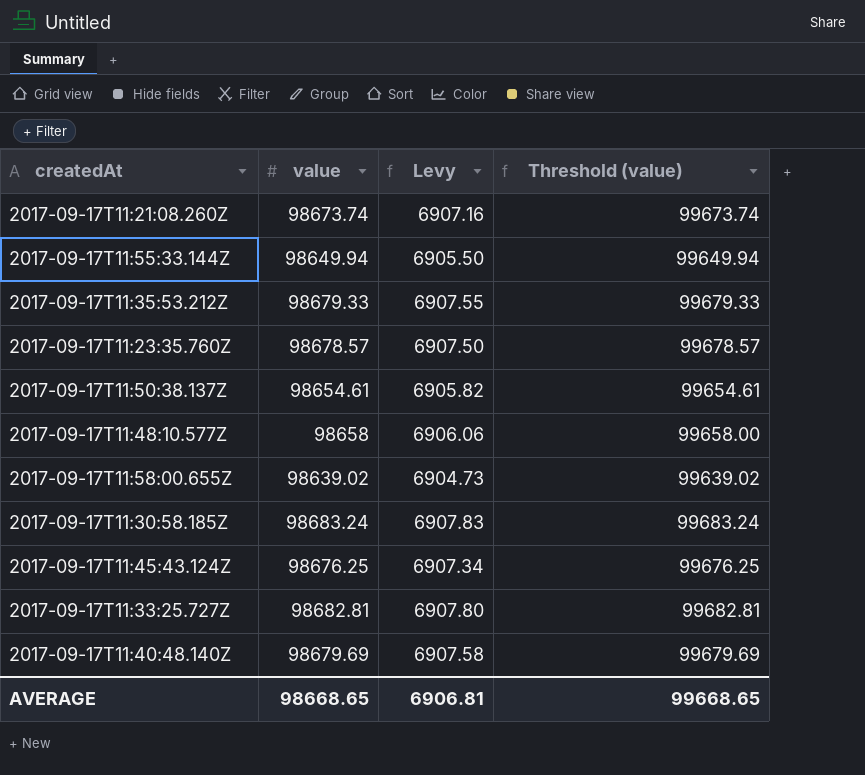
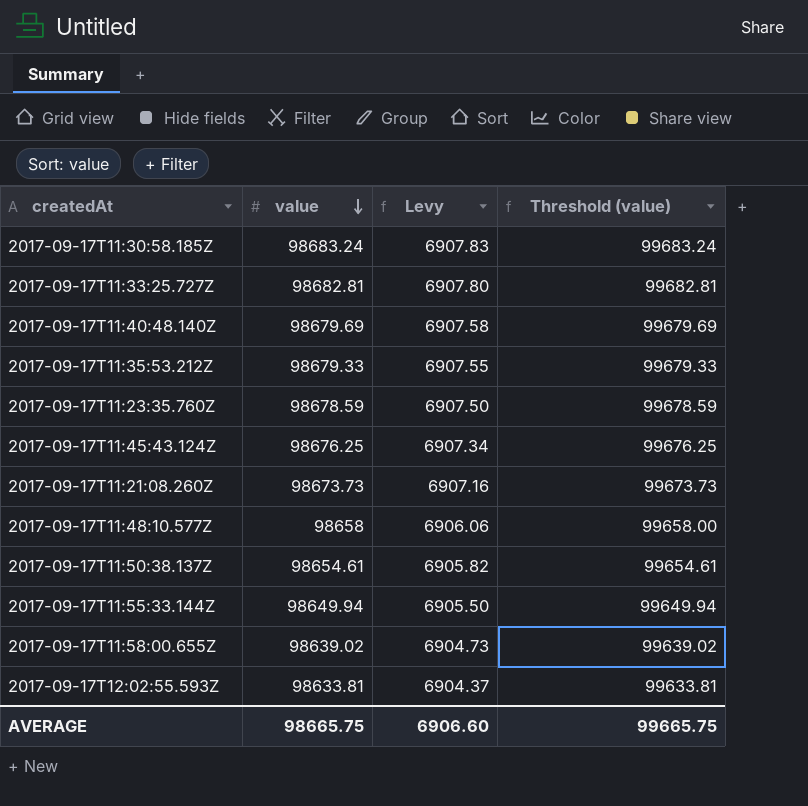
row order: none -> value descending
2017-09-17T11:23:35.760Z | value: 98678.57 -> 98678.59
2017-09-17T11:23:35.760Z | Threshold (value): 99678.57 -> 99678.59
2017-09-17T11:21:08.260Z | value: 98673.74 -> 98673.73
2017-09-17T11:21:08.260Z | Threshold (value): 99673.74 -> 99673.73
row 2017-09-17T12:02:55.593Z: none -> 98633.81 | 6904.37 | 99633.81
AVERAGE | value: 98668.65 -> 98665.75
AVERAGE | Levy: 6906.81 -> 6906.60
AVERAGE | Threshold (value): 99668.65 -> 99665.75

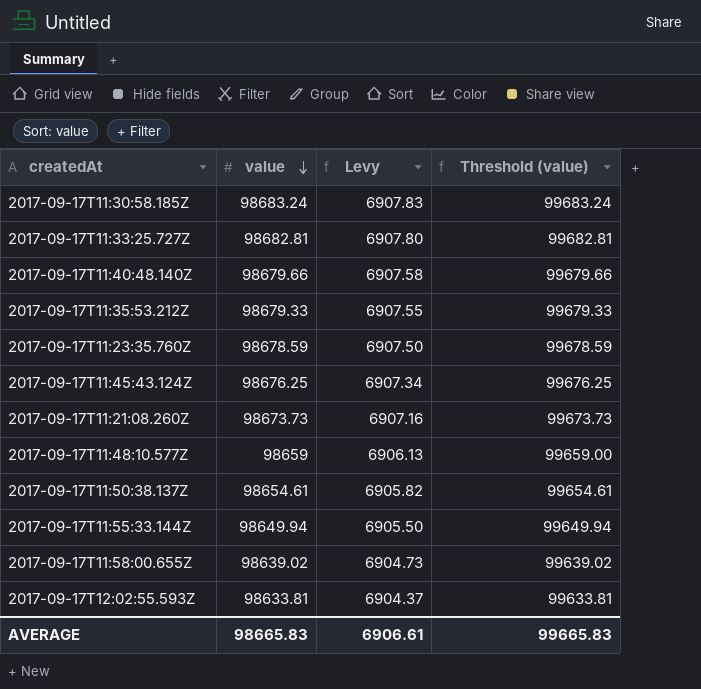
2017-09-17T11:40:48.140Z | value: 98679.69 -> 98679.66
2017-09-17T11:40:48.140Z | Threshold (value): 99679.69 -> 99679.66
2017-09-17T11:48:10.577Z | value: 98658 -> 98659
2017-09-17T11:48:10.577Z | Levy: 6906.06 -> 6906.13
2017-09-17T11:48:10.577Z | Threshold (value): 99658.00 -> 99659.00
AVERAGE | value: 98665.75 -> 98665.83
AVERAGE | Levy: 6906.60 -> 6906.61
AVERAGE | Threshold (value): 99665.75 -> 99665.83

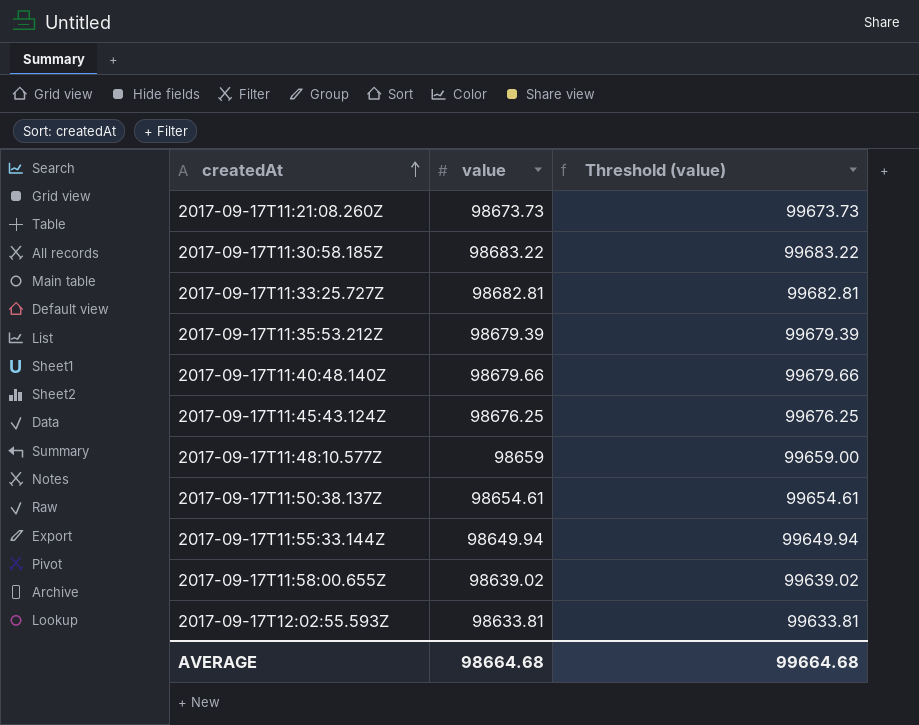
row order: value descending -> createdAt ascending
column Levy | formula: [value] * 0.07 -> none
row 2017-09-17T11:23:35.760Z: 98678.59 | 6907.50 | 99678.59 -> none
2017-09-17T11:30:58.185Z | value: 98683.24 -> 98683.22
2017-09-17T11:30:58.185Z | Threshold (value): 99683.24 -> 99683.22
2017-09-17T11:35:53.212Z | value: 98679.33 -> 98679.39
2017-09-17T11:35:53.212Z | Threshold (value): 99679.33 -> 99679.39
AVERAGE | value: 98665.83 -> 98664.68
AVERAGE | Threshold (value): 99665.83 -> 99664.68

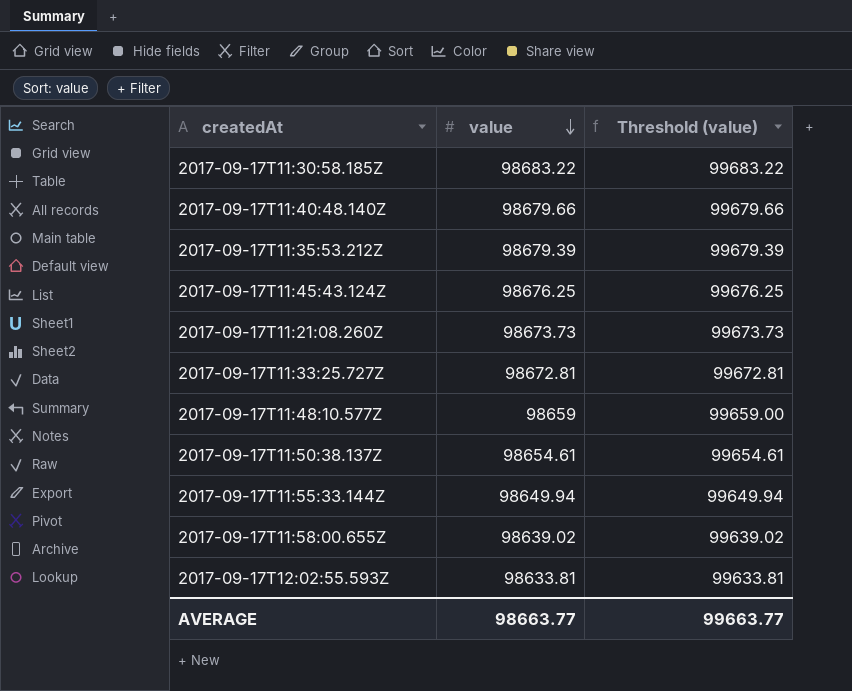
row order: createdAt ascending -> value descending
2017-09-17T11:33:25.727Z | value: 98682.81 -> 98672.81
2017-09-17T11:33:25.727Z | Threshold (value): 99682.81 -> 99672.81
AVERAGE | value: 98664.68 -> 98663.77
AVERAGE | Threshold (value): 99664.68 -> 99663.77

